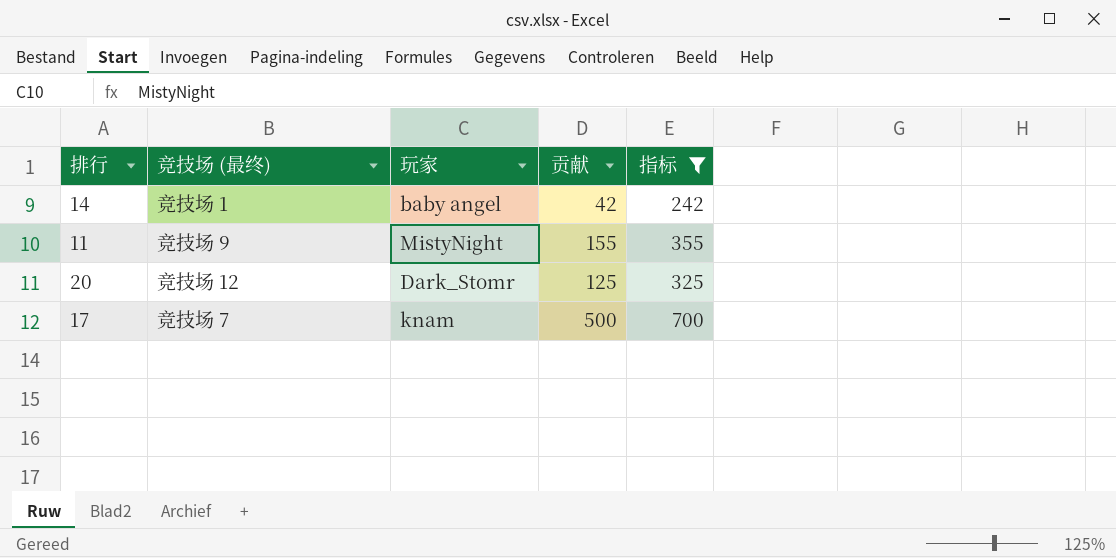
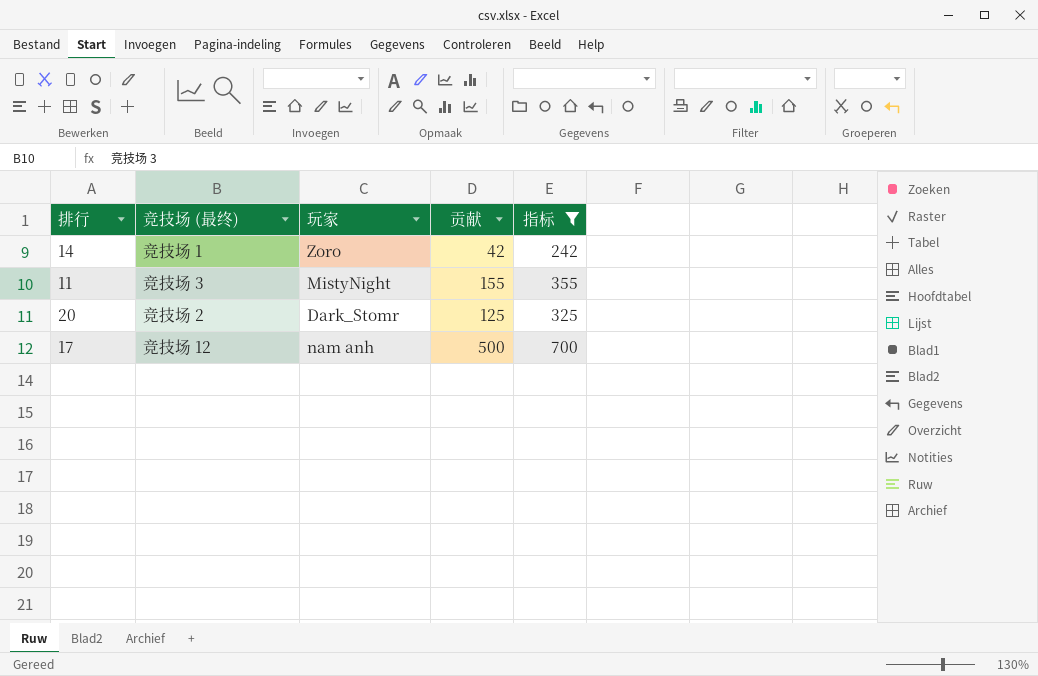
14 | 玩家: baby angel -> Zoro
11 | 竞技场 (最终): 竞技场 9 -> 竞技场 3
20 | 竞技场 (最终): 竞技场 12 -> 竞技场 2
17 | 竞技场 (最终): 竞技场 7 -> 竞技场 12
17 | 玩家: knam -> nam anh

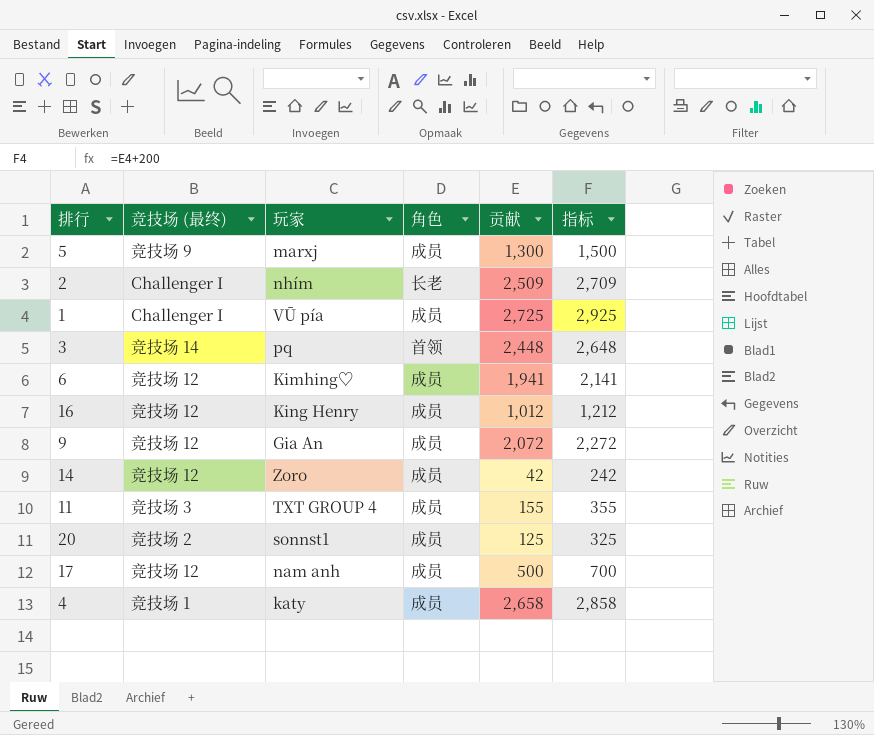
filter: 指标 <= 700 -> none
column 角色 | position: none -> 4
14 | 竞技场 (最终): 竞技场 1 -> 竞技场 12
11 | 玩家: MistyNight -> TXT GROUP 4
20 | 玩家: Dark_Stomr -> sonnst1

